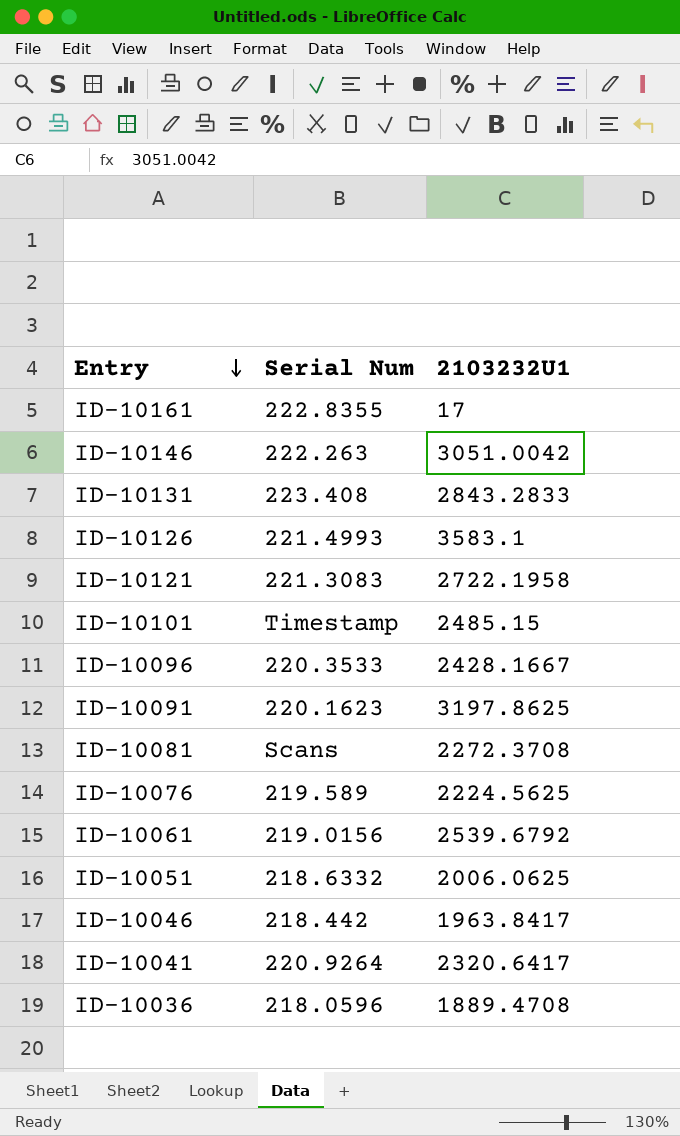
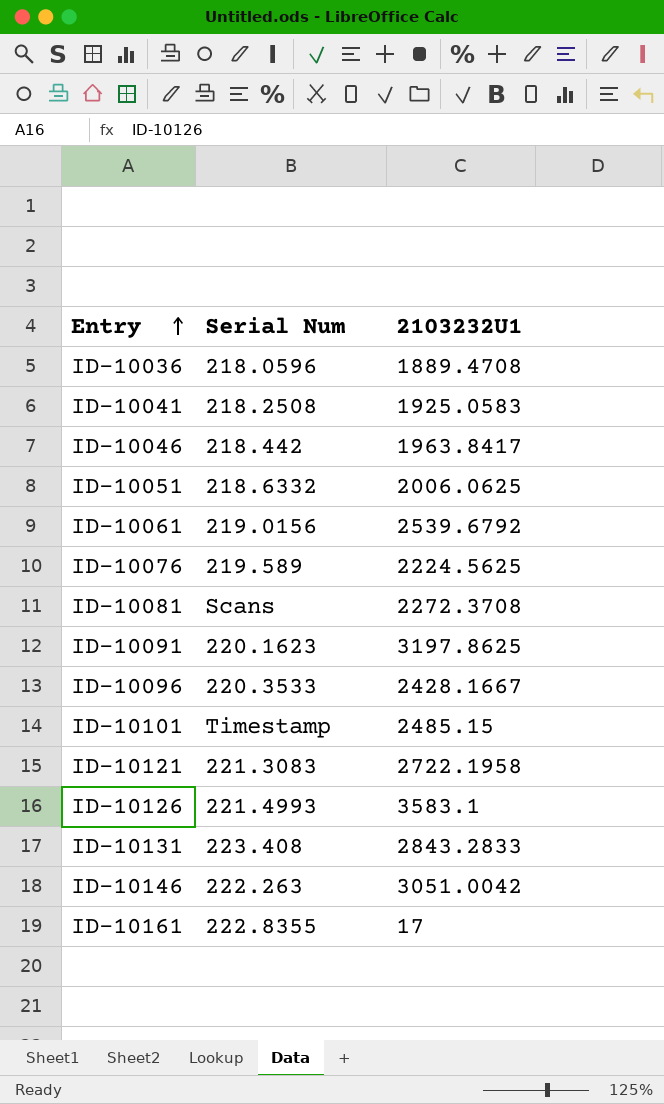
row order: Entry descending -> Entry ascending
ID-10041 | Serial Num: 220.9264 -> 218.2508
ID-10041 | 2103232U1: 2320.6417 -> 1925.0583

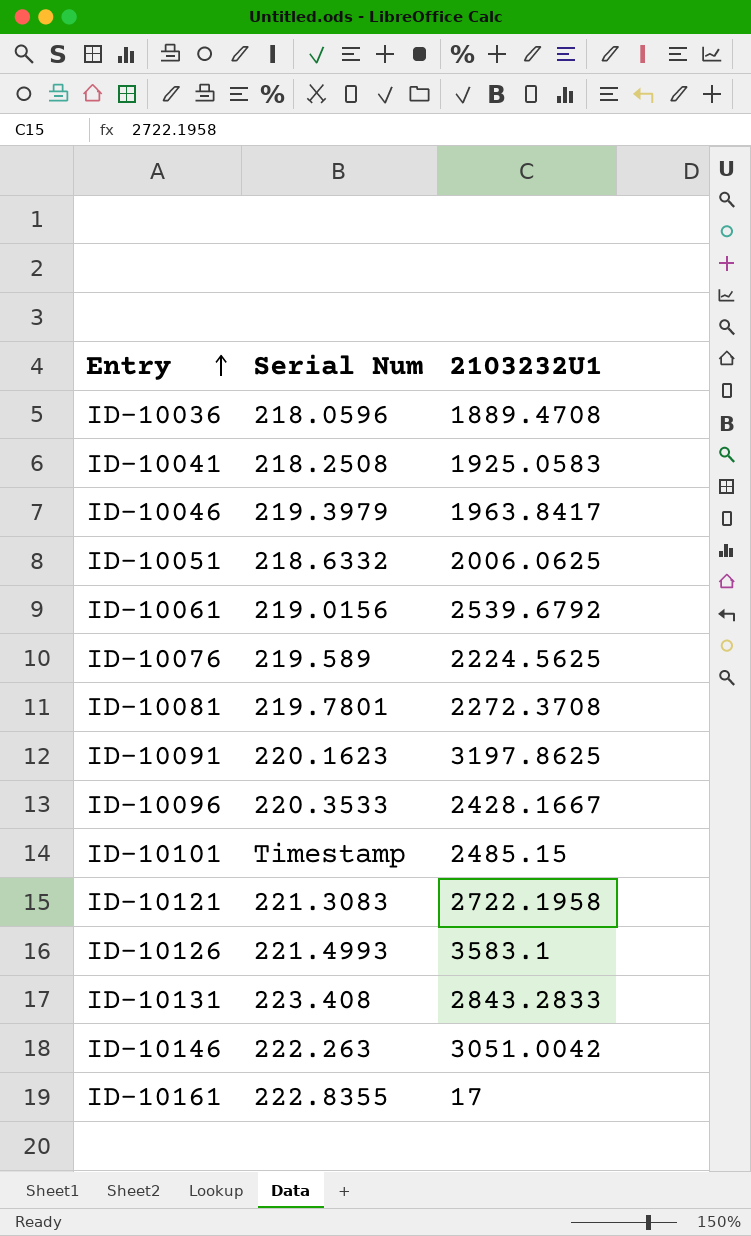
ID-10046 | Serial Num: 218.442 -> 219.3979
ID-10081 | Serial Num: Scans -> 219.7801

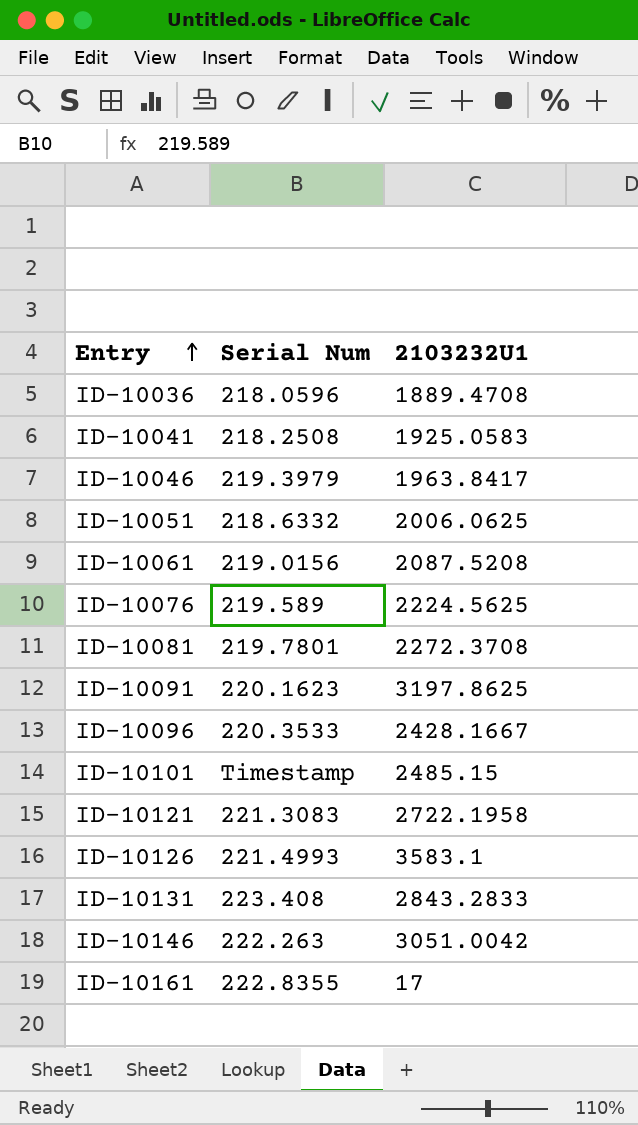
ID-10061 | 2103232U1: 2539.6792 -> 2087.5208

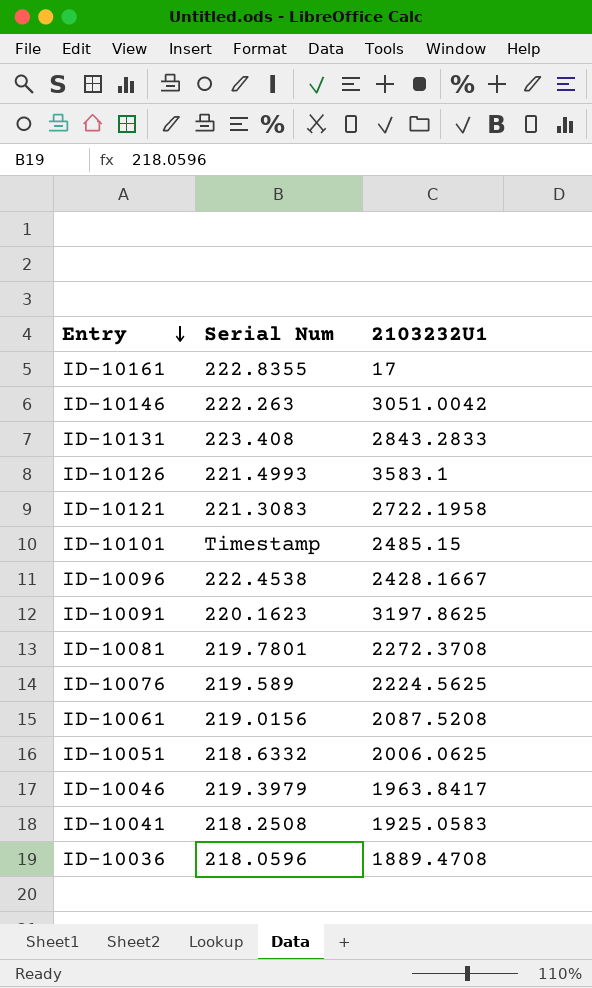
row order: Entry ascending -> Entry descending
ID-10096 | Serial Num: 220.3533 -> 222.4538

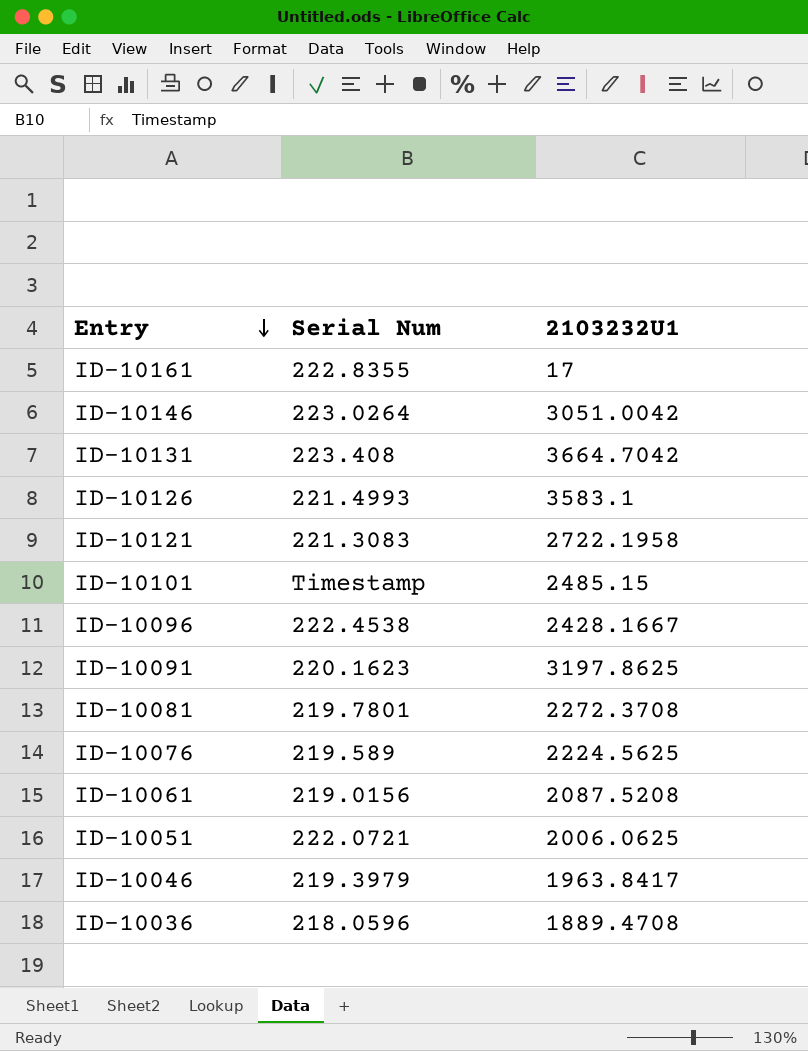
row ID-10041: 218.2508 | 1925.0583 -> none
ID-10146 | Serial Num: 222.263 -> 223.0264
ID-10131 | 2103232U1: 2843.2833 -> 3664.7042
ID-10051 | Serial Num: 218.6332 -> 222.0721

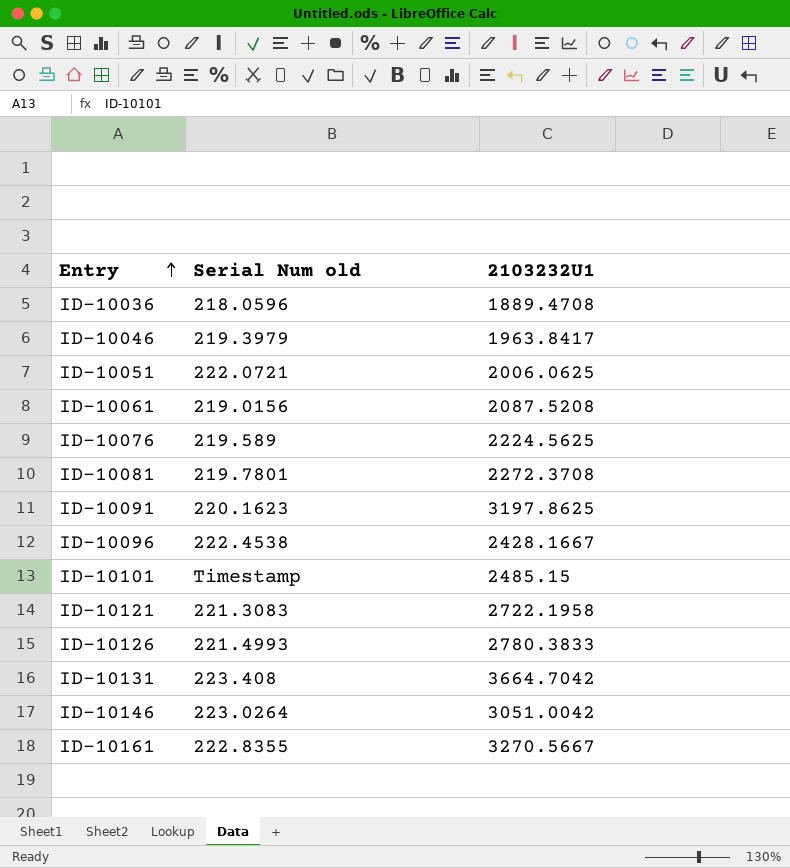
row order: Entry descending -> Entry ascending
column name: Serial Num -> Serial Num old
ID-10126 | 2103232U1: 3583.1 -> 2780.3833
ID-10161 | 2103232U1: 17 -> 3270.5667

